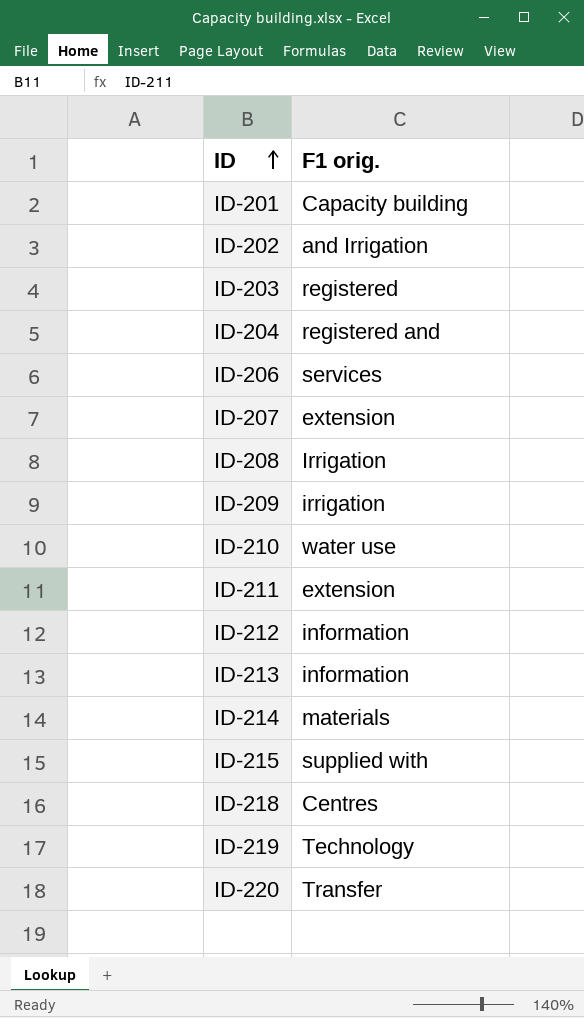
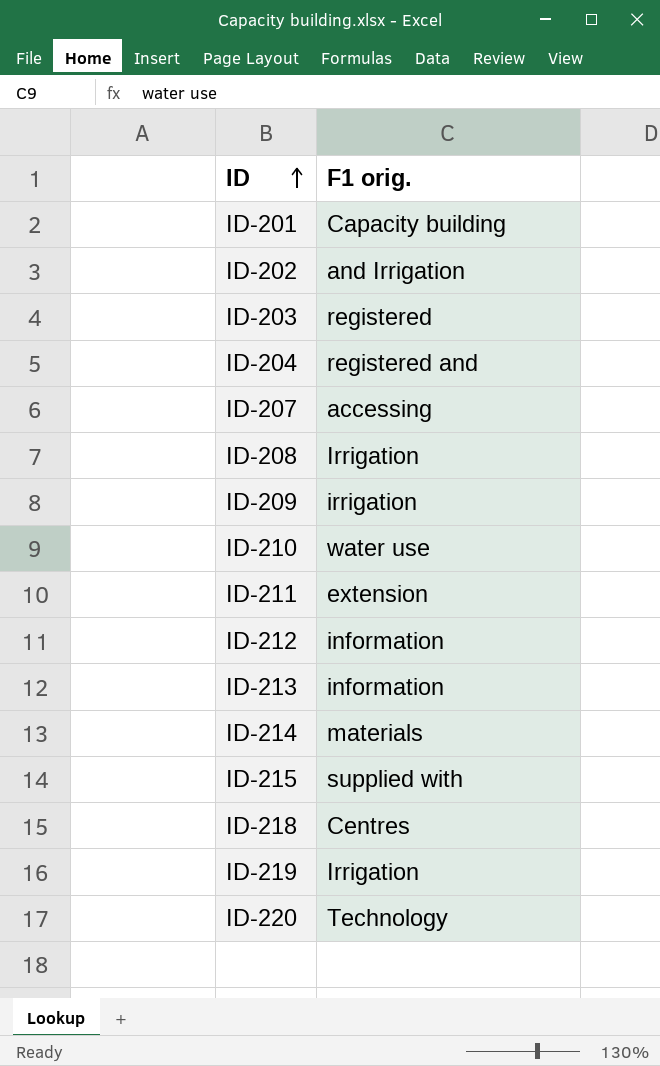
row ID-206: services -> none
ID-207 | F1 orig.: extension -> accessing
ID-219 | F1 orig.: Technology -> Irrigation
ID-220 | F1 orig.: Transfer -> Technology

